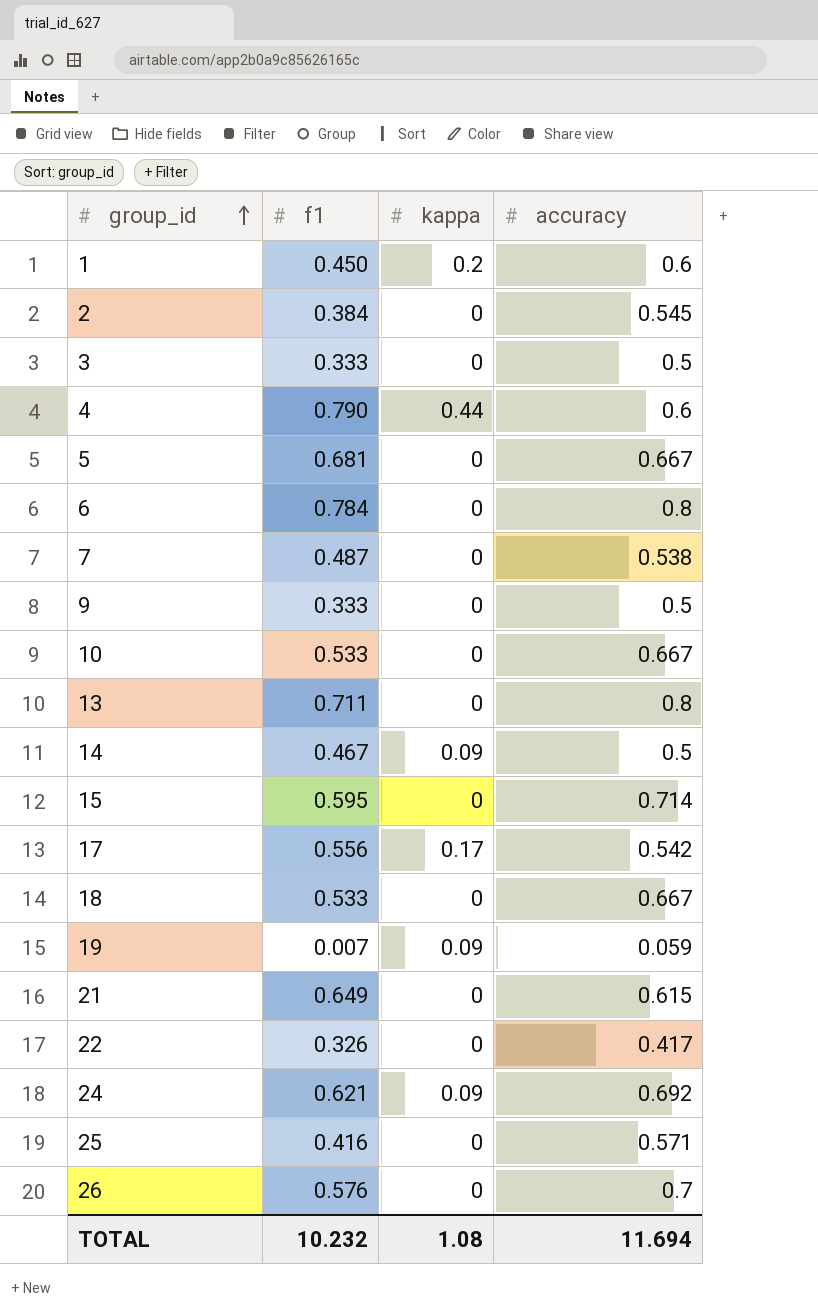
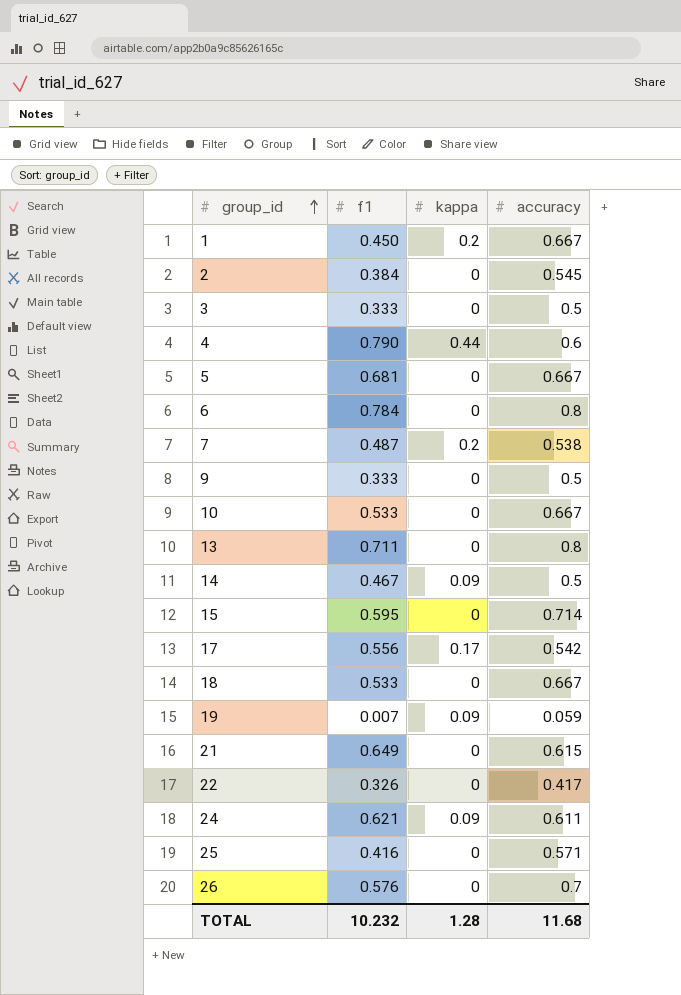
1 | accuracy: 0.6 -> 0.667
7 | kappa: 0 -> 0.2
24 | accuracy: 0.692 -> 0.611
TOTAL | kappa: 1.08 -> 1.28
TOTAL | accuracy: 11.694 -> 11.68

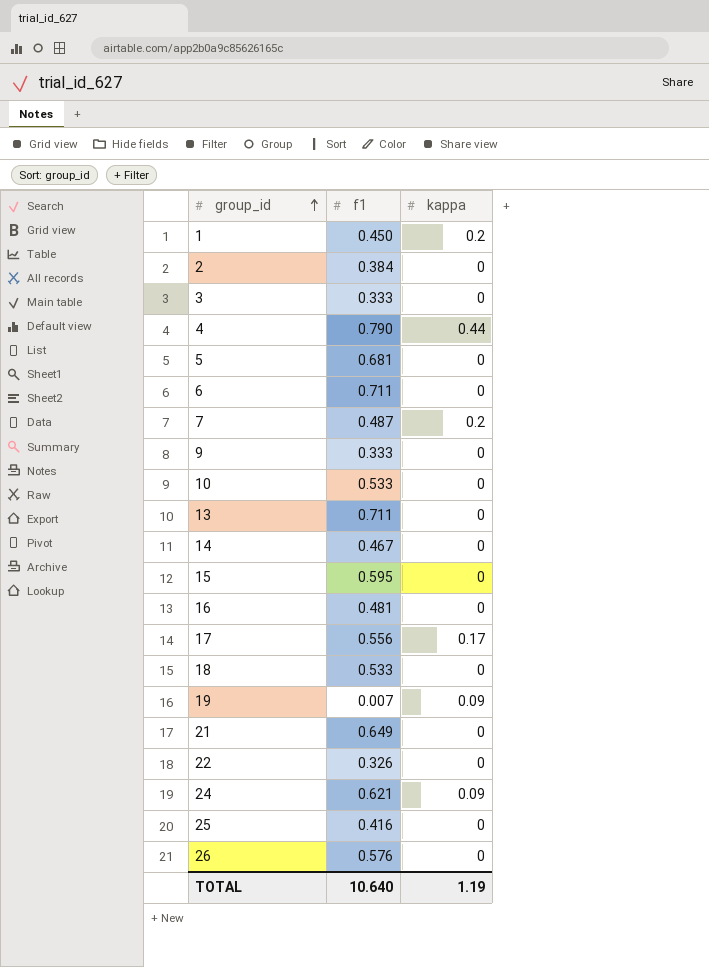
column accuracy | position: 4 -> none
6 | f1: 0.784 -> 0.711
14 | kappa: 0.09 -> 0
row 16: none -> 0.481 | 0
TOTAL | f1: 10.232 -> 10.640
TOTAL | kappa: 1.28 -> 1.19

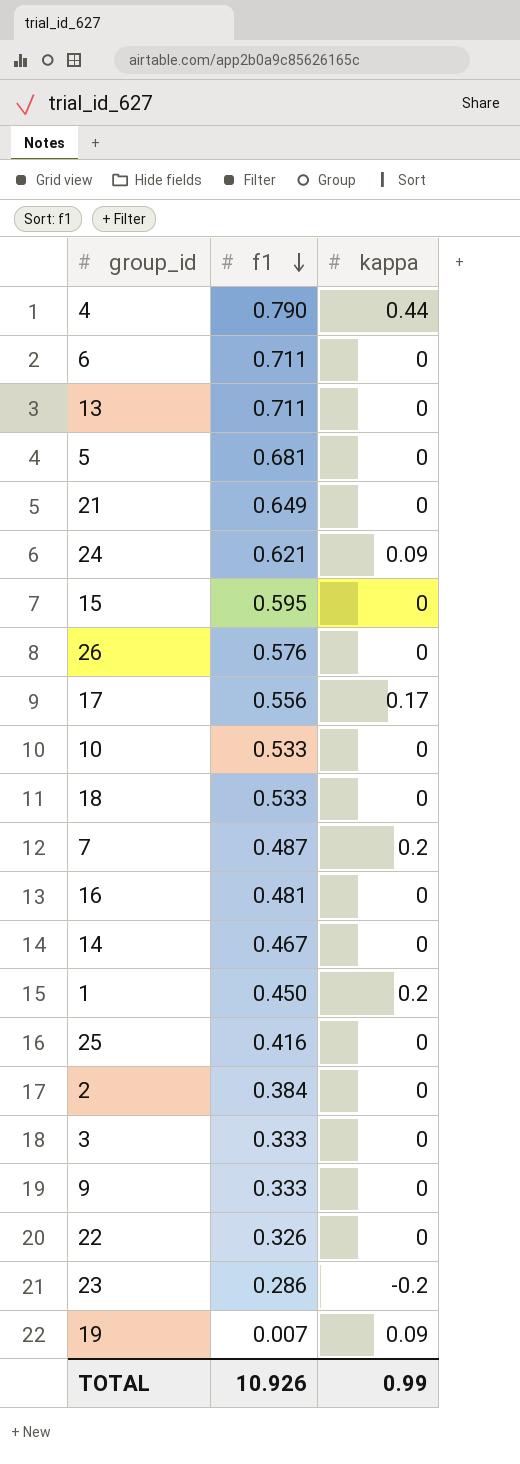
row order: group_id ascending -> f1 descending
row 23: none -> 0.286 | -0.2
TOTAL | f1: 10.640 -> 10.926
TOTAL | kappa: 1.19 -> 0.99

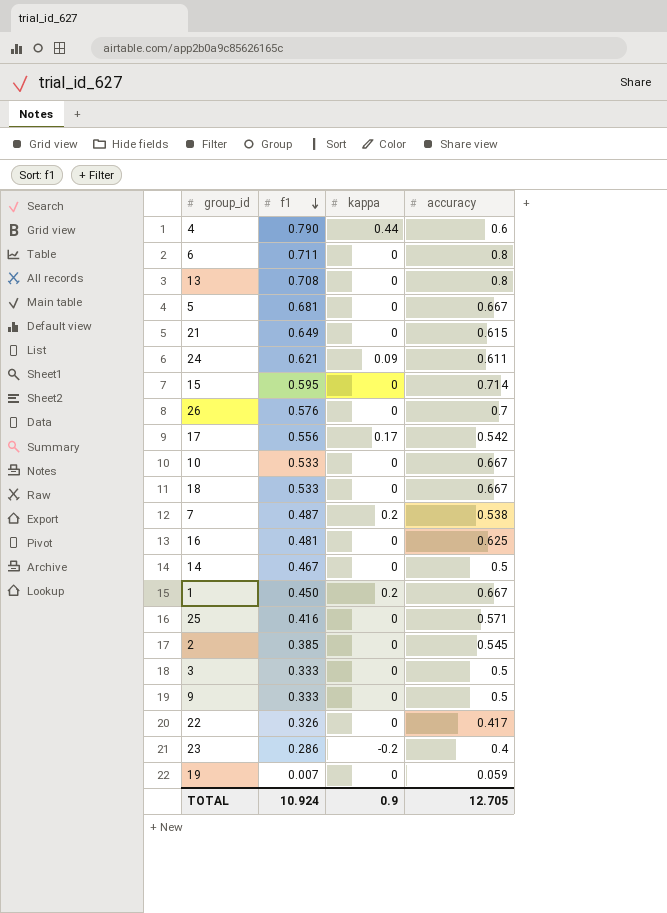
column accuracy | position: none -> 4
13 | f1: 0.711 -> 0.708
2 | f1: 0.384 -> 0.385
19 | kappa: 0.09 -> 0
TOTAL | f1: 10.926 -> 10.924
TOTAL | kappa: 0.99 -> 0.9

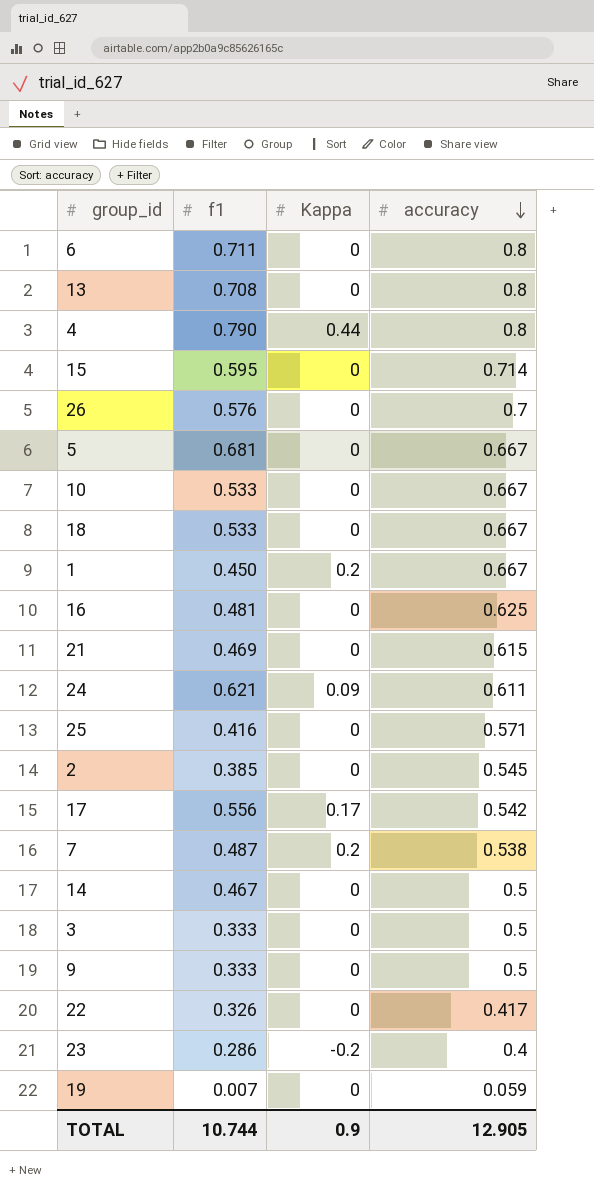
row order: f1 descending -> accuracy descending
column name: kappa -> Kappa
4 | accuracy: 0.6 -> 0.8
21 | f1: 0.649 -> 0.469
TOTAL | f1: 10.924 -> 10.744
TOTAL | accuracy: 12.705 -> 12.905

